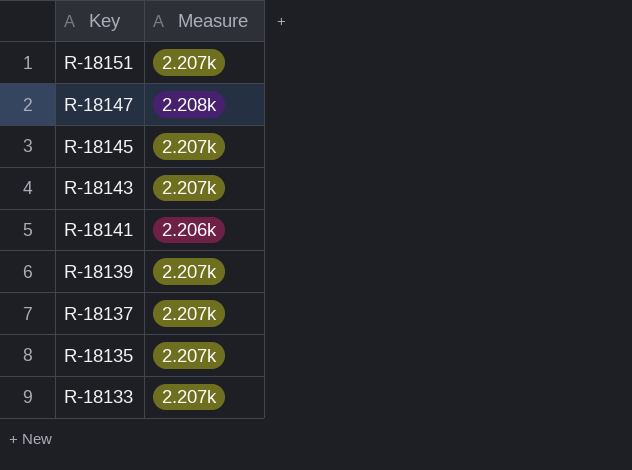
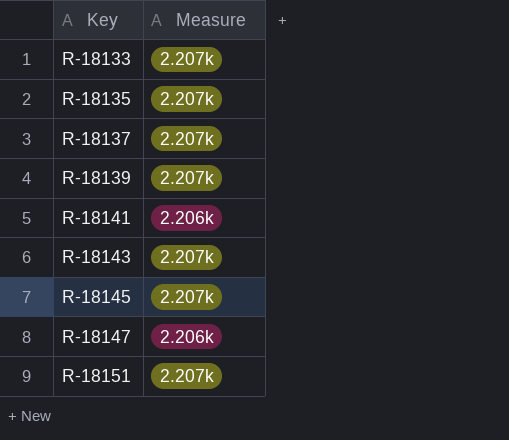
row order: Key descending -> Key ascending
R-18147 | Measure: 2.208k -> 2.206k

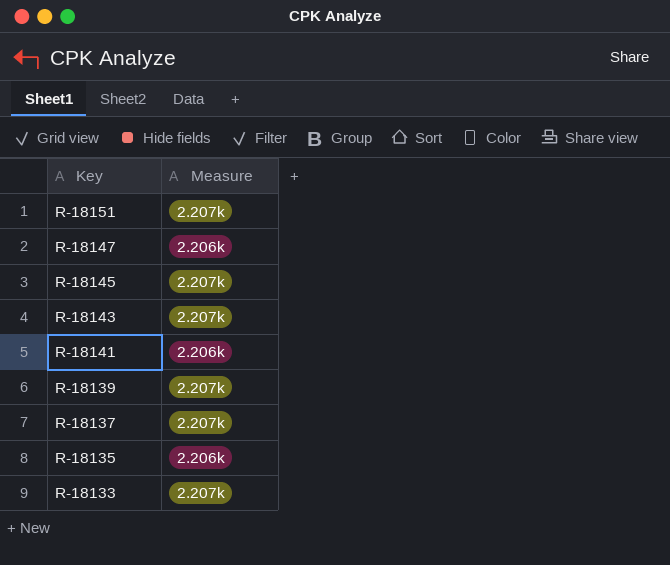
row order: Key ascending -> Key descending
R-18135 | Measure: 2.207k -> 2.206k

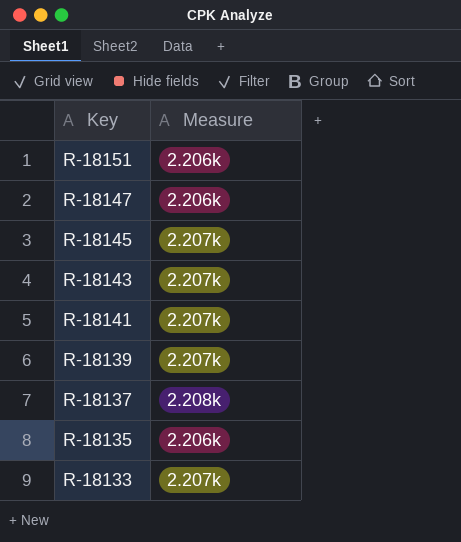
R-18151 | Measure: 2.207k -> 2.206k
R-18141 | Measure: 2.206k -> 2.207k
R-18137 | Measure: 2.207k -> 2.208k

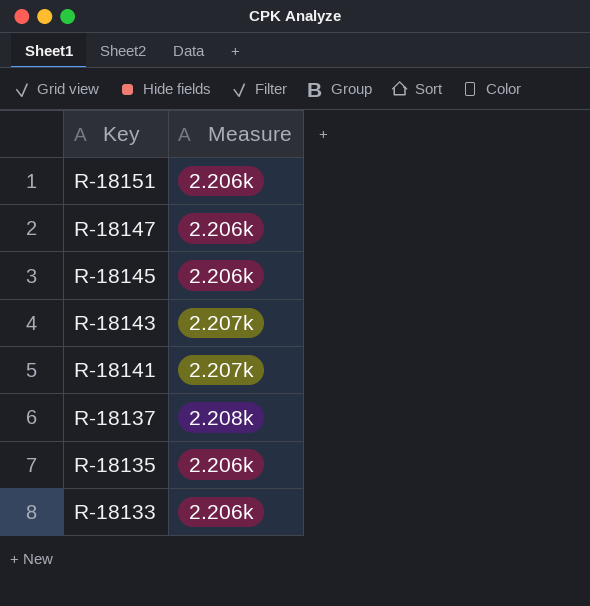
row R-18139: 2.207k -> none
R-18145 | Measure: 2.207k -> 2.206k
R-18133 | Measure: 2.207k -> 2.206k

